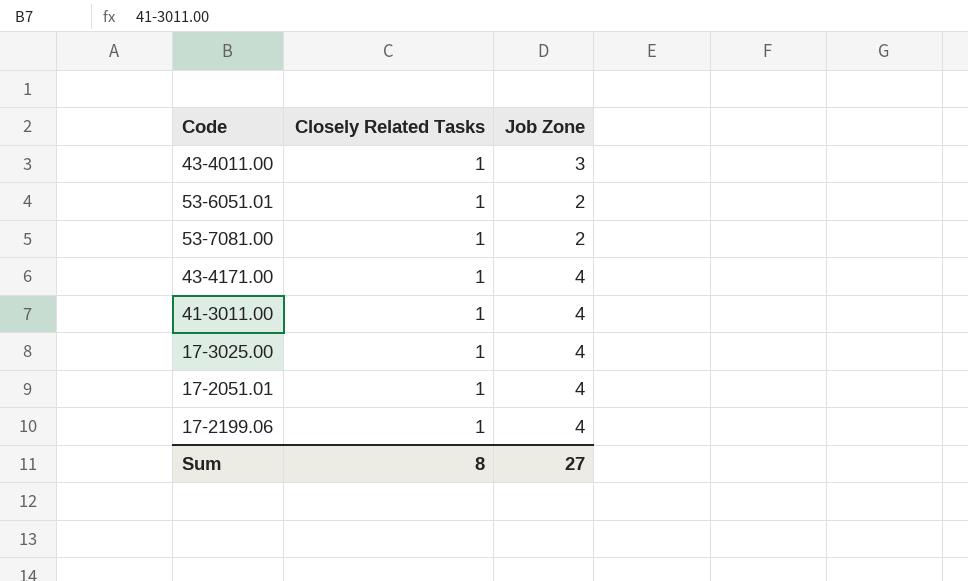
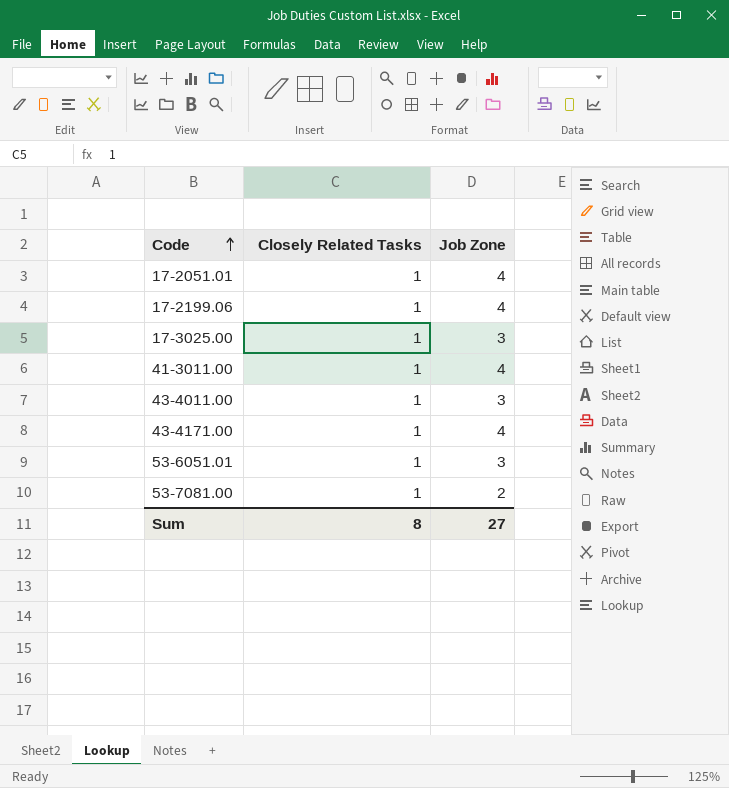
row order: none -> Code ascending
17-3025.00 | Job Zone: 4 -> 3
53-6051.01 | Job Zone: 2 -> 3

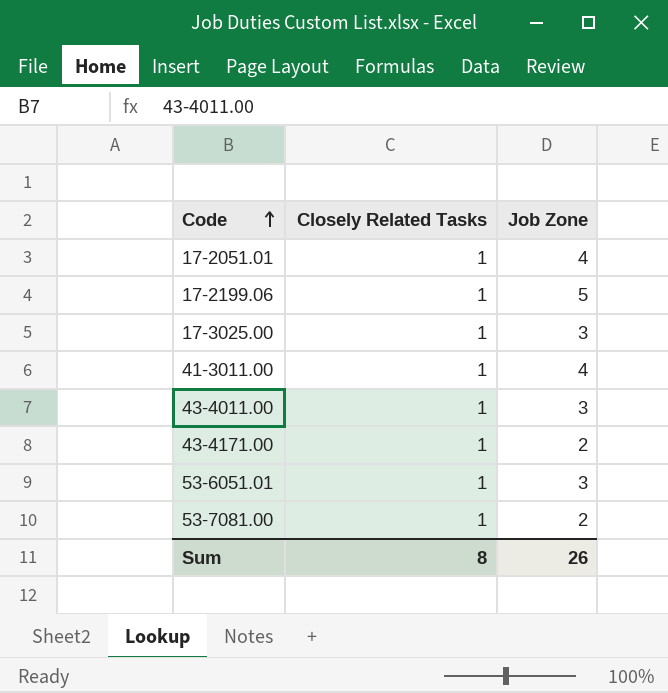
17-2199.06 | Job Zone: 4 -> 5
43-4171.00 | Job Zone: 4 -> 2
Sum | Job Zone: 27 -> 26

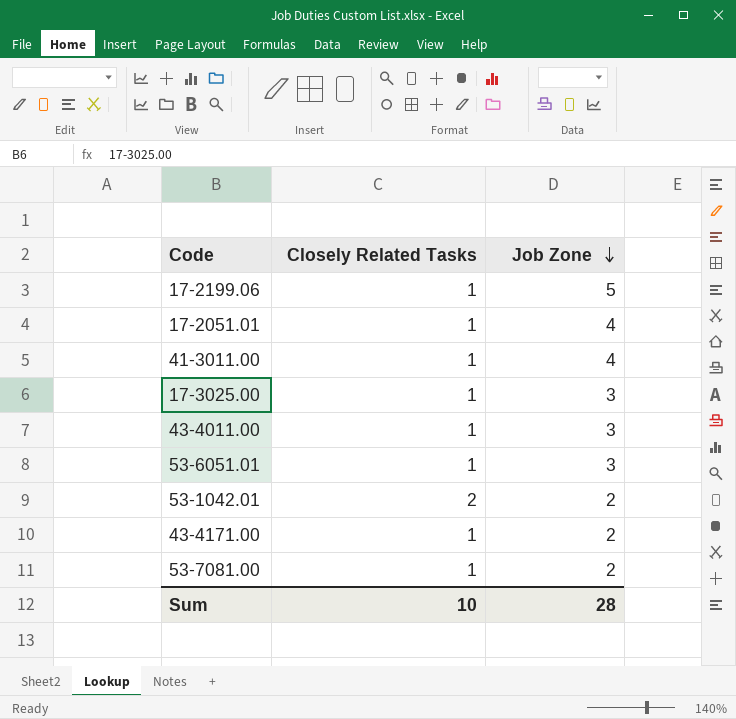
row order: Code ascending -> Job Zone descending
row 53-1042.01: none -> 2 | 2
Sum | Closely Related Tasks: 8 -> 10
Sum | Job Zone: 26 -> 28

